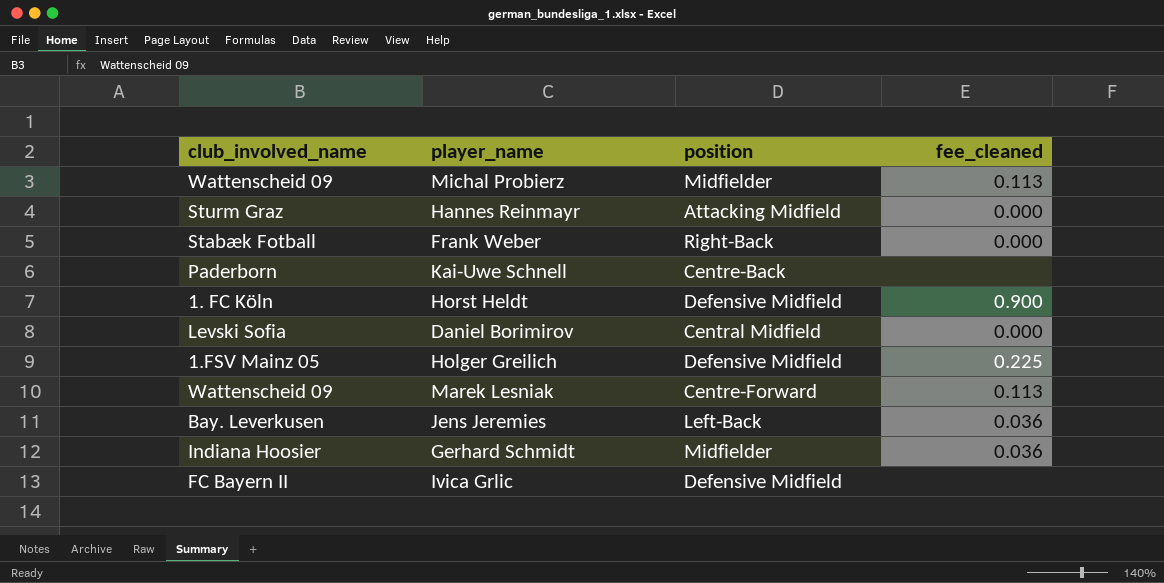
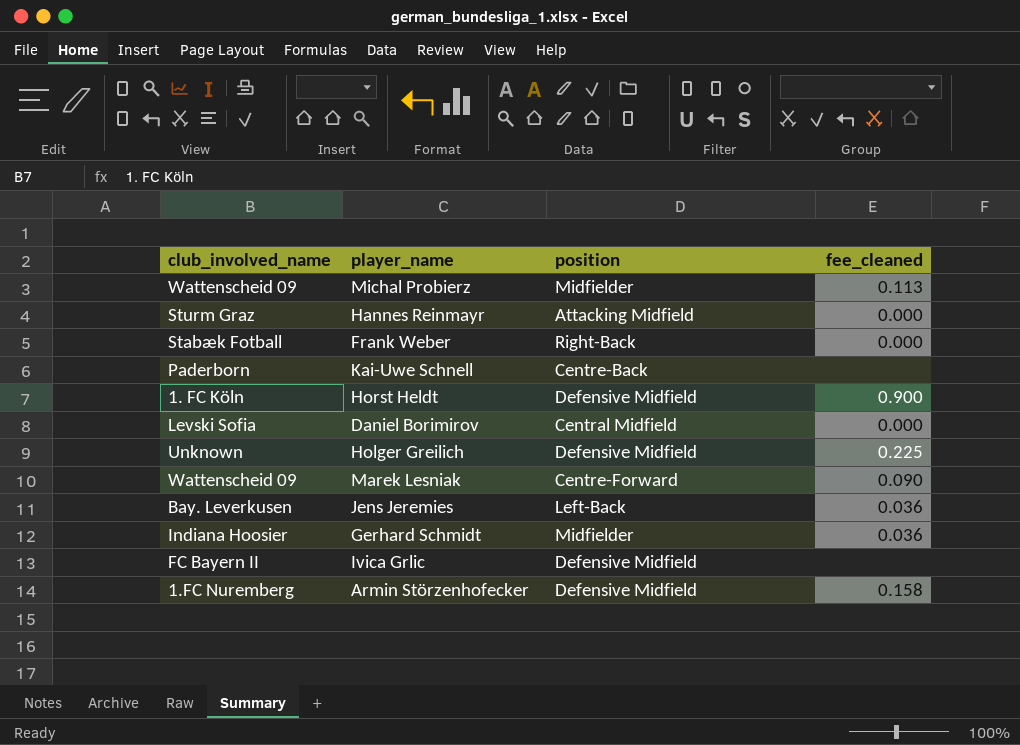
Holger Greilich | club_involved_name: 1.FSV Mainz 05 -> Unknown
Marek Lesniak | fee_cleaned: 0.113 -> 0.090
row Armin Störzenhofecker: none -> 1.FC Nuremberg | Defensive Midfield | 0.158

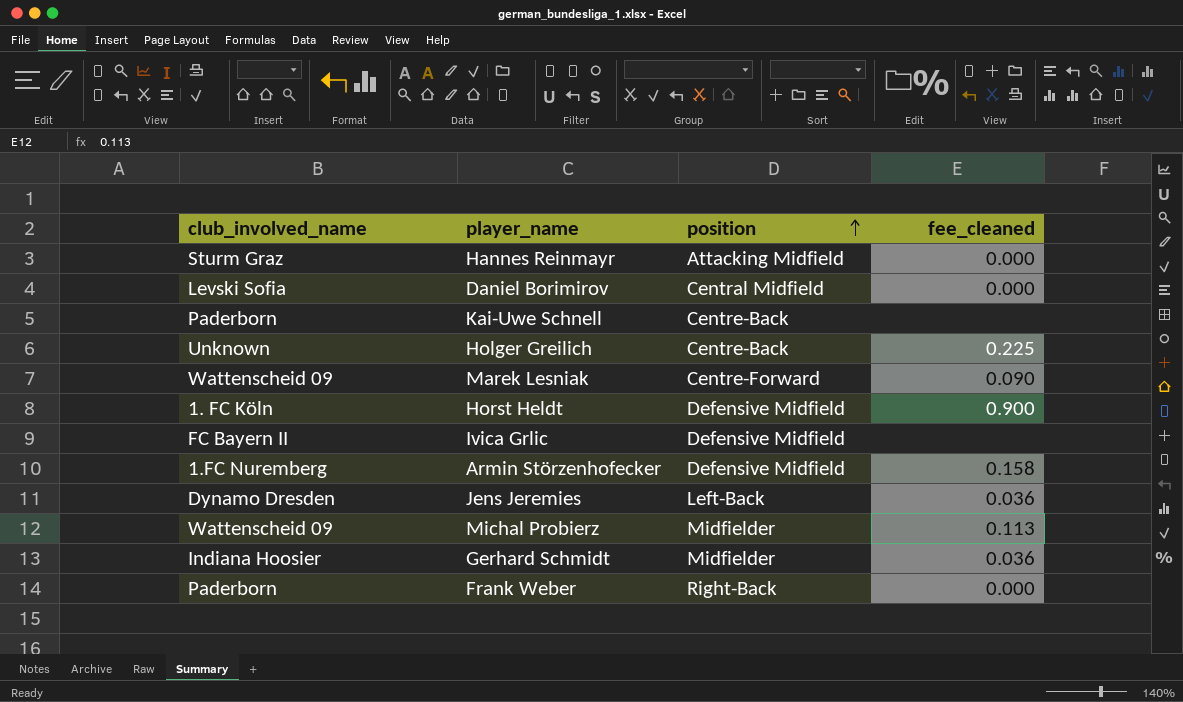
row order: none -> position ascending
Holger Greilich | position: Defensive Midfield -> Centre-Back
Jens Jeremies | club_involved_name: Bay. Leverkusen -> Dynamo Dresden
Frank Weber | club_involved_name: Stabæk Fotball -> Paderborn

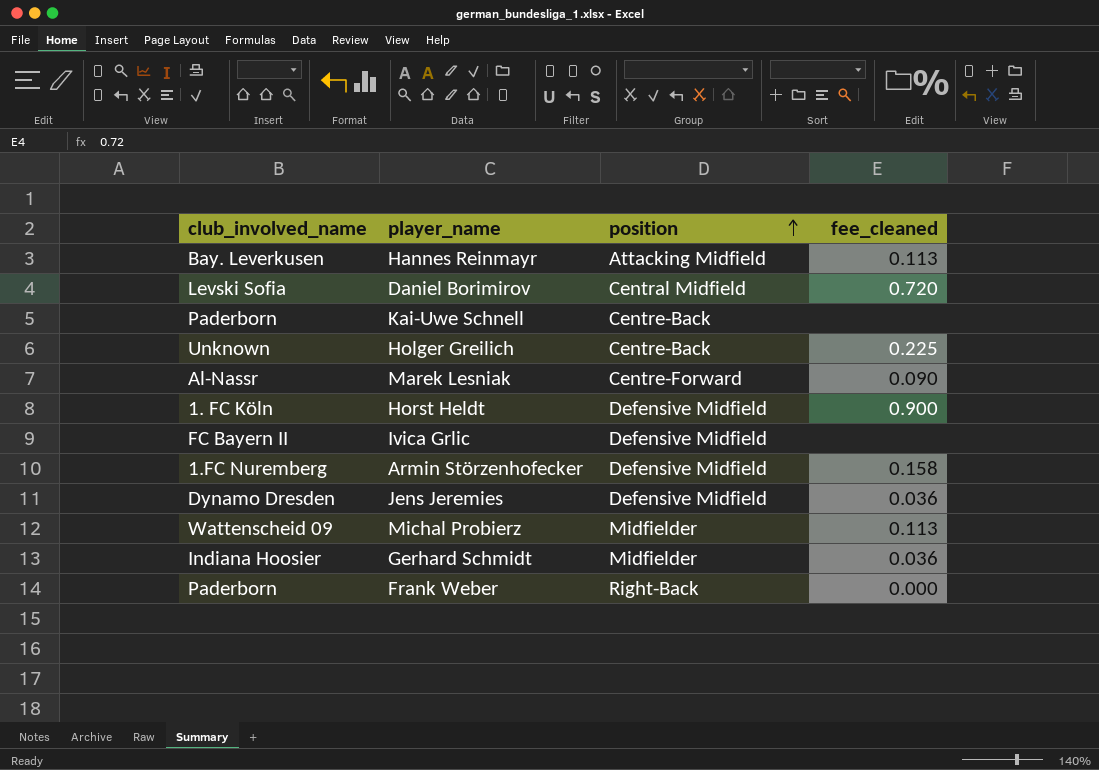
Hannes Reinmayr | club_involved_name: Sturm Graz -> Bay. Leverkusen
Hannes Reinmayr | fee_cleaned: 0.000 -> 0.113
Daniel Borimirov | fee_cleaned: 0.000 -> 0.720
Marek Lesniak | club_involved_name: Wattenscheid 09 -> Al-Nassr
Jens Jeremies | position: Left-Back -> Defensive Midfield

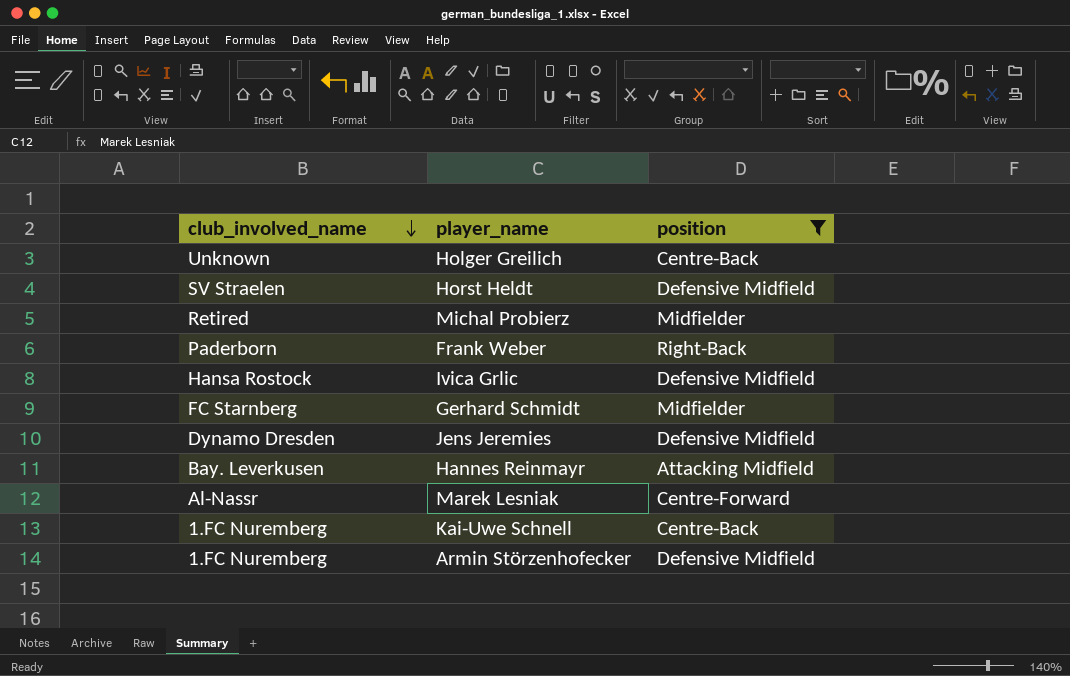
filter: none -> position != Central Midfield
row order: position ascending -> club_involved_name descending
column fee_cleaned | position: 4 -> none
Horst Heldt | club_involved_name: 1. FC Köln -> SV Straelen
Michal Probierz | club_involved_name: Wattenscheid 09 -> Retired
Ivica Grlic | club_involved_name: FC Bayern II -> Hansa Rostock
Gerhard Schmidt | club_involved_name: Indiana Hoosier -> FC Starnberg
Kai-Uwe Schnell | club_involved_name: Paderborn -> 1.FC Nuremberg

